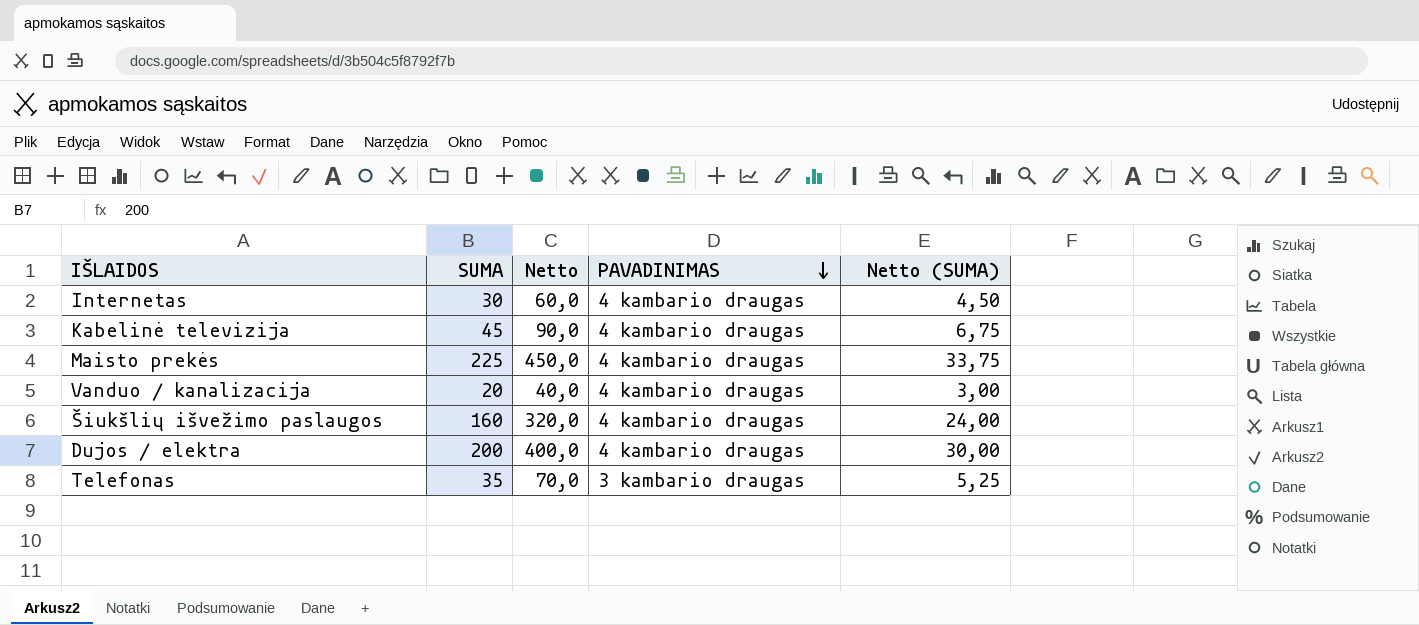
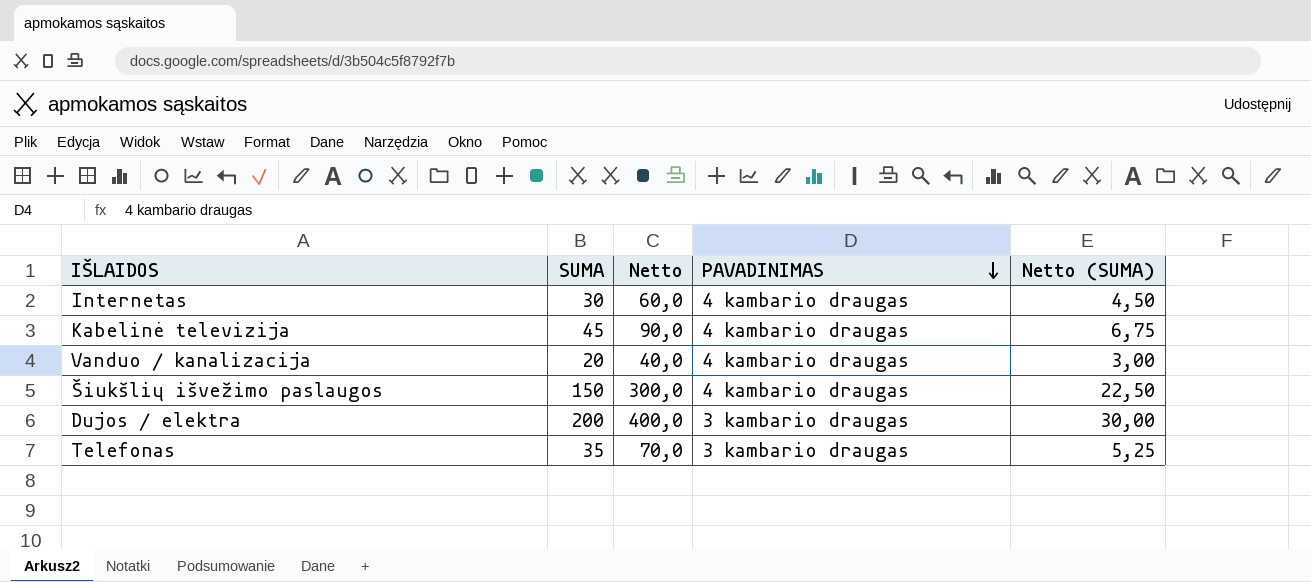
row Maisto prekės: 225 | 450,0 | 4 kambario draugas | 33,75 -> none
Šiukšlių išvežimo paslaugos | SUMA: 160 -> 150
Šiukšlių išvežimo paslaugos | Netto: 320,0 -> 300,0
Šiukšlių išvežimo paslaugos | Netto (SUMA): 24,00 -> 22,50
Dujos / elektra | PAVADINIMAS: 4 kambario draugas -> 3 kambario draugas

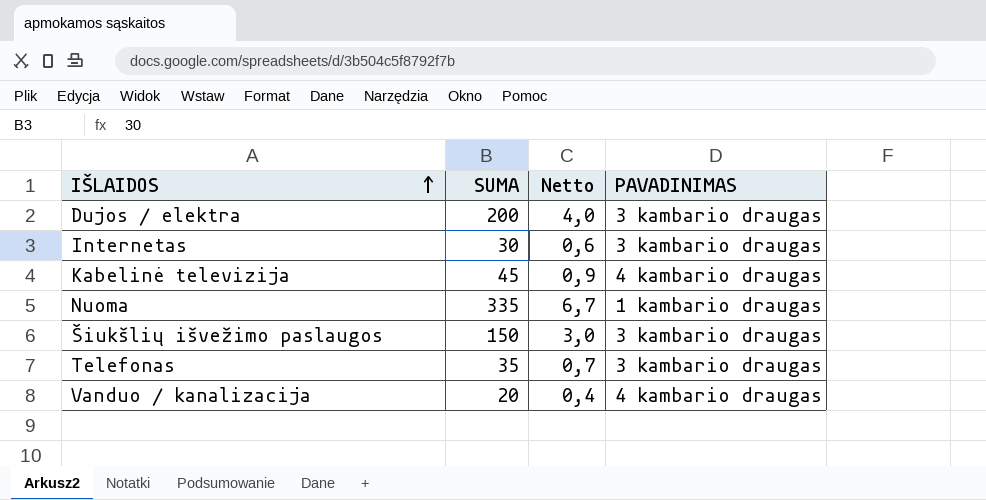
row order: PAVADINIMAS descending -> IŠLAIDOS ascending
column Netto (SUMA) | formula: [SUMA] * 0,15 -> none
column Netto | formula: [SUMA] * 2 -> [SUMA] * 0,02
Internetas | PAVADINIMAS: 4 kambario draugas -> 3 kambario draugas
row Nuoma: none -> 335 | 6,7 | 1 kambario draugas
Šiukšlių išvežimo paslaugos | PAVADINIMAS: 4 kambario draugas -> 3 kambario draugas

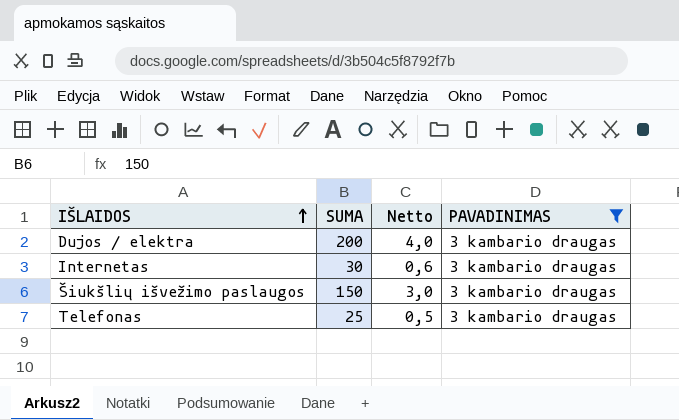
filter: none -> PAVADINIMAS = 3 kambario draugas
Telefonas | SUMA: 35 -> 25
Telefonas | Netto: 0,7 -> 0,5

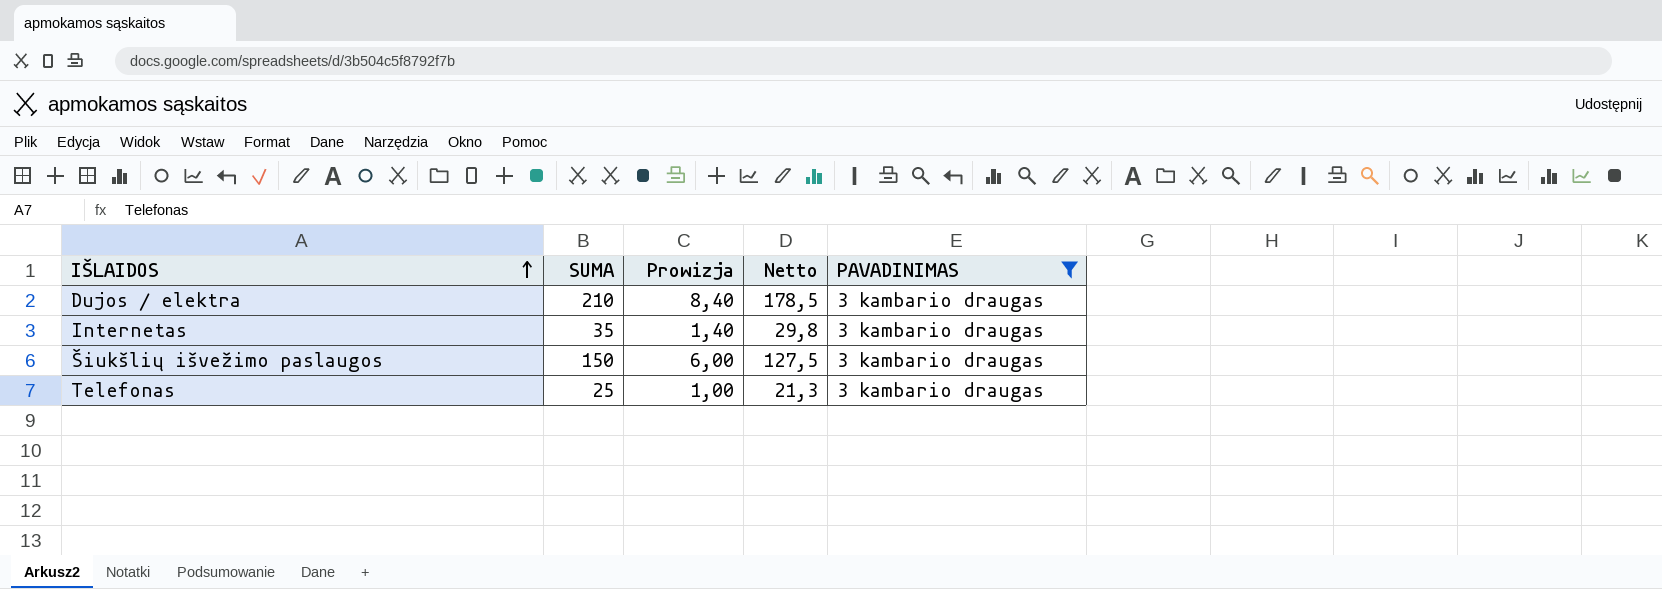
column Prowizja | formula: none -> [SUMA] * 0,04
column Netto | formula: [SUMA] * 0,02 -> [SUMA] * 0,85
Dujos / elektra | SUMA: 200 -> 210
Internetas | SUMA: 30 -> 35

